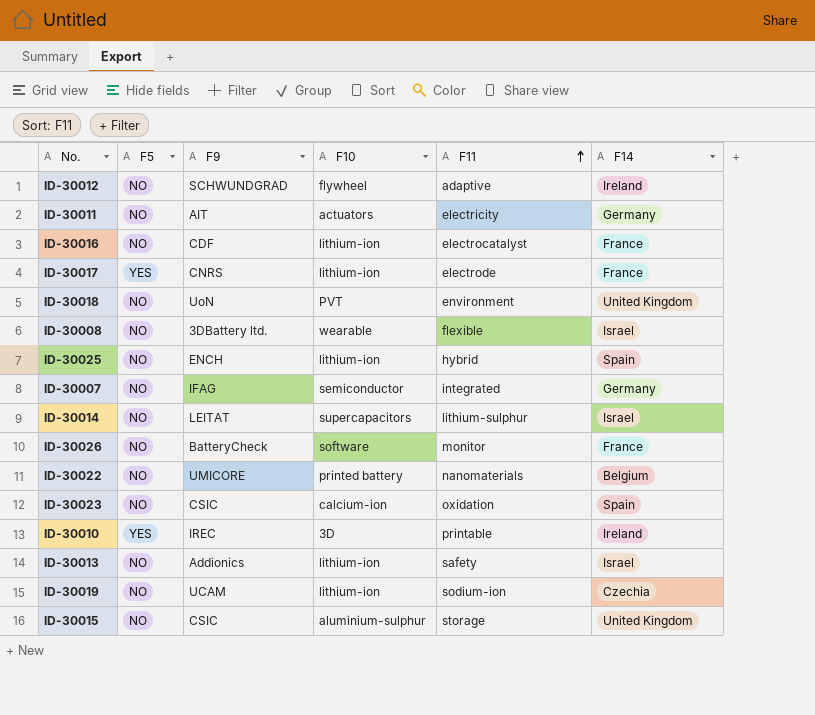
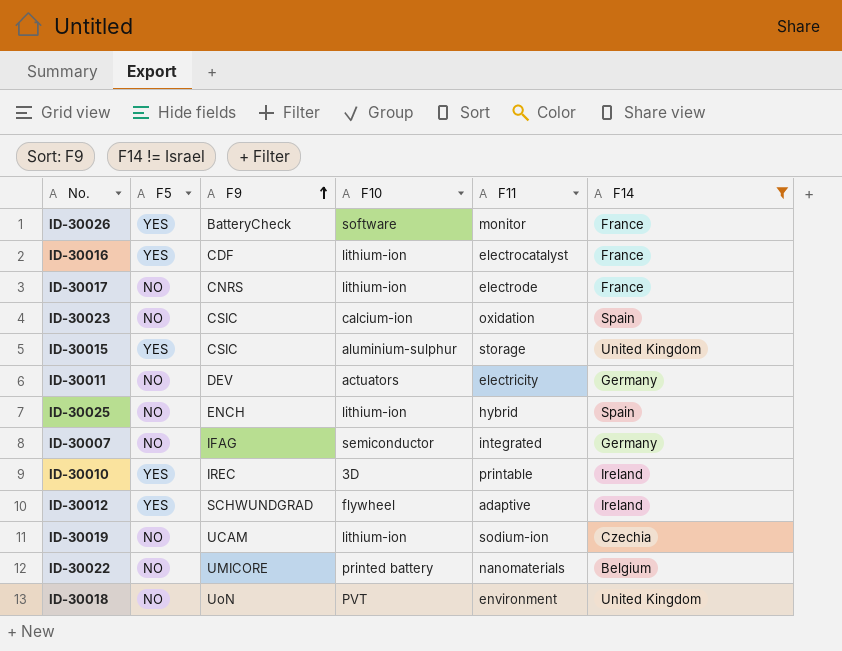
filter: none -> F14 != Israel
row order: F11 ascending -> F9 ascending
ID-30026 | F5: NO -> YES
ID-30016 | F5: NO -> YES
ID-30017 | F5: YES -> NO
ID-30015 | F5: NO -> YES
ID-30011 | F9: AIT -> DEV
ID-30012 | F5: NO -> YES

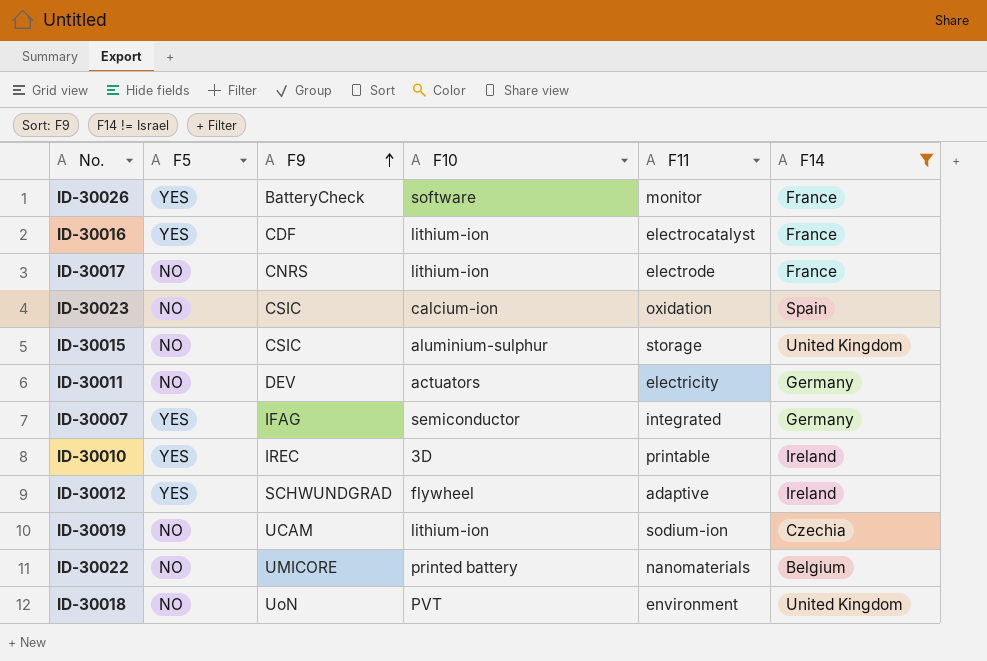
row ID-30025: NO | ENCH | lithium-ion | hybrid | Spain -> none
ID-30015 | F5: YES -> NO
ID-30007 | F5: NO -> YES

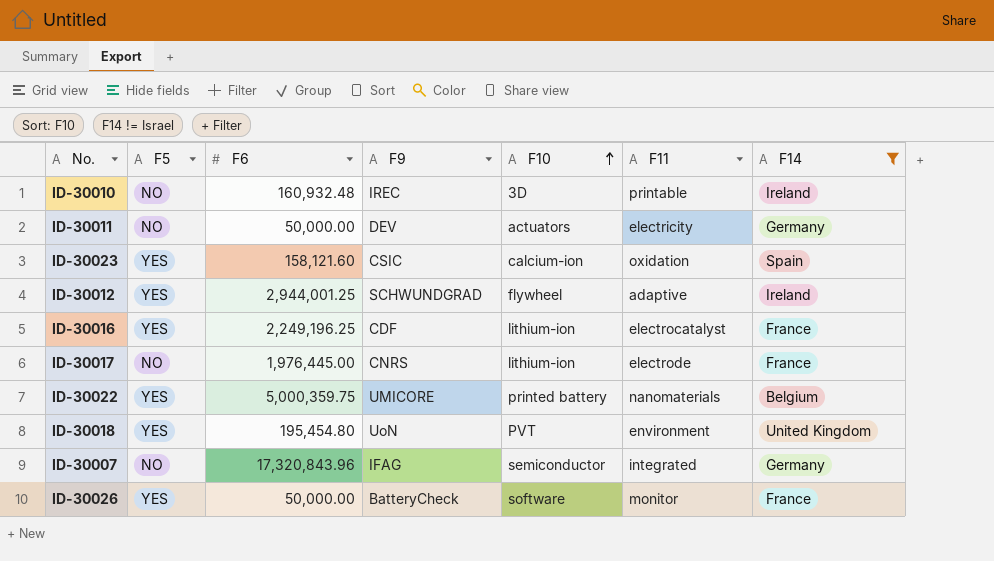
row order: F9 ascending -> F10 ascending
column F6 | position: none -> 3
row ID-30015: NO | CSIC | aluminium-sulphur | storage | United Kingdom -> none
row ID-30019: NO | UCAM | lithium-ion | sodium-ion | Czechia -> none
ID-30010 | F5: YES -> NO
ID-30023 | F5: NO -> YES
ID-30022 | F5: NO -> YES
ID-30018 | F5: NO -> YES
ID-30007 | F5: YES -> NO

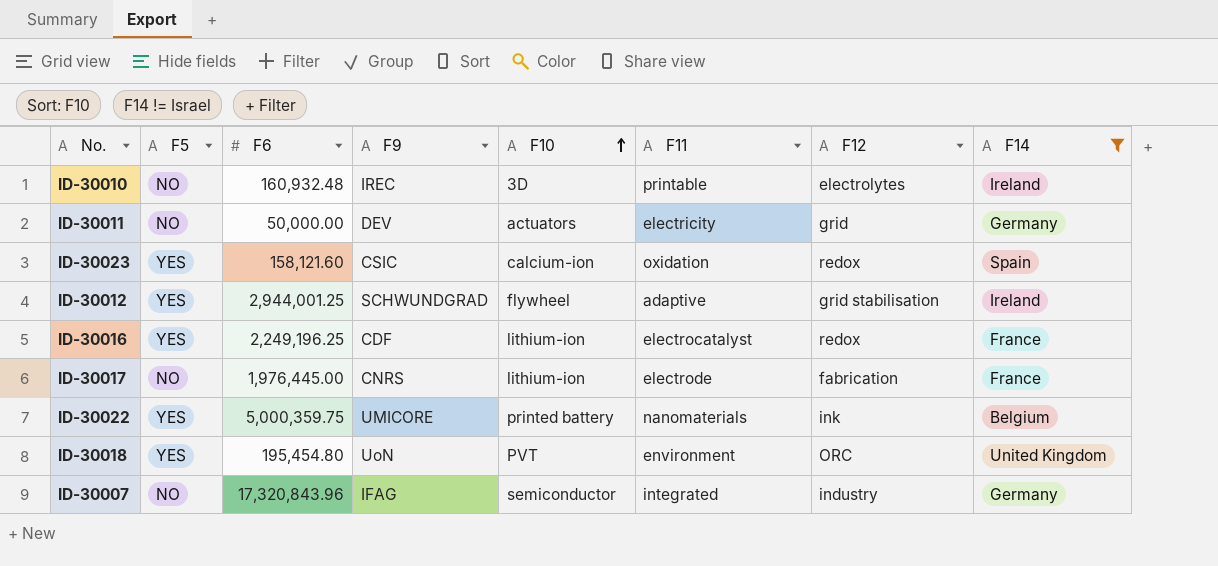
column F12 | position: none -> 7
row ID-30026: YES | 50,000.00 | BatteryCheck | software | monitor | France -> none

